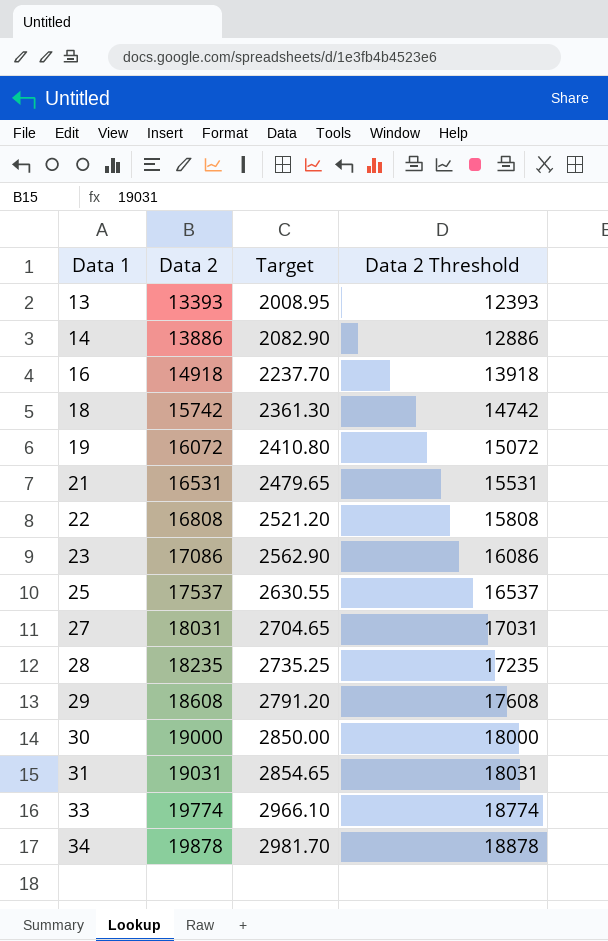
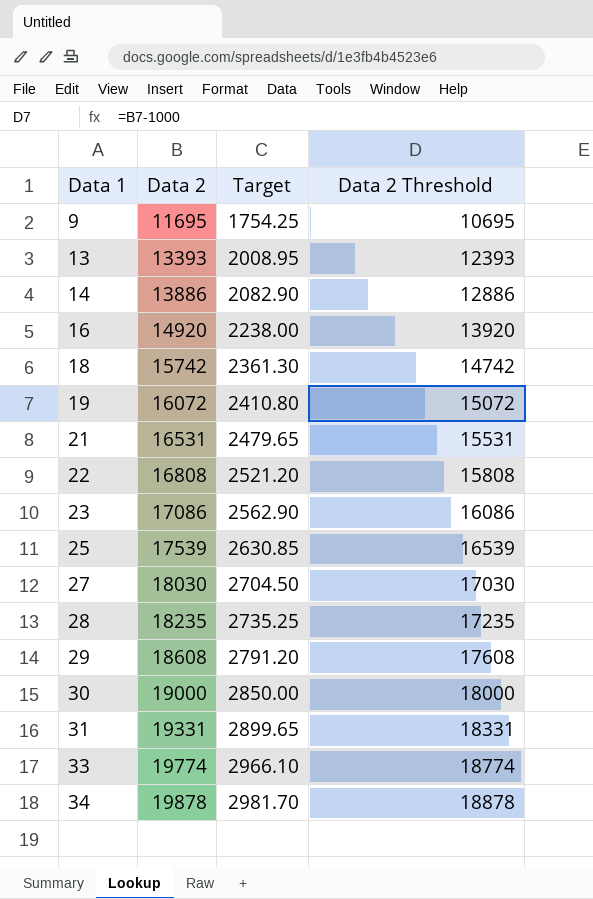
row 9: none -> 11695 | 1754.25 | 10695
16 | Data 2: 14918 -> 14920
16 | Target: 2237.70 -> 2238.00
16 | Data 2 Threshold: 13918 -> 13920
25 | Data 2: 17537 -> 17539
25 | Target: 2630.55 -> 2630.85
25 | Data 2 Threshold: 16537 -> 16539
27 | Data 2: 18031 -> 18030
27 | Target: 2704.65 -> 2704.50
27 | Data 2 Threshold: 17031 -> 17030
31 | Data 2: 19031 -> 19331
31 | Target: 2854.65 -> 2899.65
31 | Data 2 Threshold: 18031 -> 18331

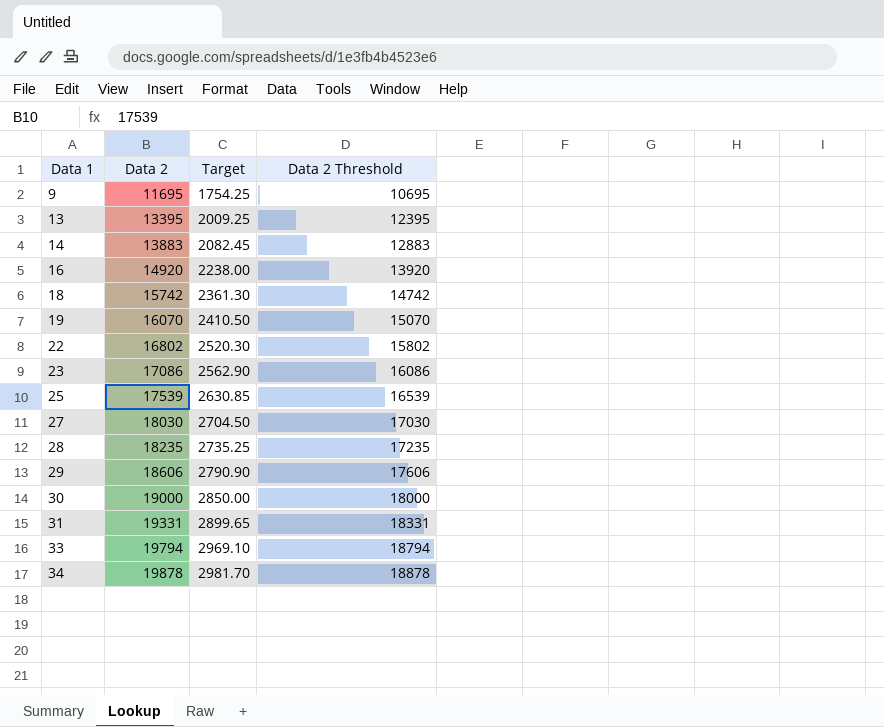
row 21: 16531 | 2479.65 | 15531 -> none
13 | Data 2: 13393 -> 13395
13 | Target: 2008.95 -> 2009.25
13 | Data 2 Threshold: 12393 -> 12395
14 | Data 2: 13886 -> 13883
14 | Target: 2082.90 -> 2082.45
14 | Data 2 Threshold: 12886 -> 12883
19 | Data 2: 16072 -> 16070
19 | Target: 2410.80 -> 2410.50
19 | Data 2 Threshold: 15072 -> 15070
22 | Data 2: 16808 -> 16802
22 | Target: 2521.20 -> 2520.30
22 | Data 2 Threshold: 15808 -> 15802
29 | Data 2: 18608 -> 18606
29 | Target: 2791.20 -> 2790.90
29 | Data 2 Threshold: 17608 -> 17606
33 | Data 2: 19774 -> 19794
33 | Target: 2966.10 -> 2969.10
33 | Data 2 Threshold: 18774 -> 18794

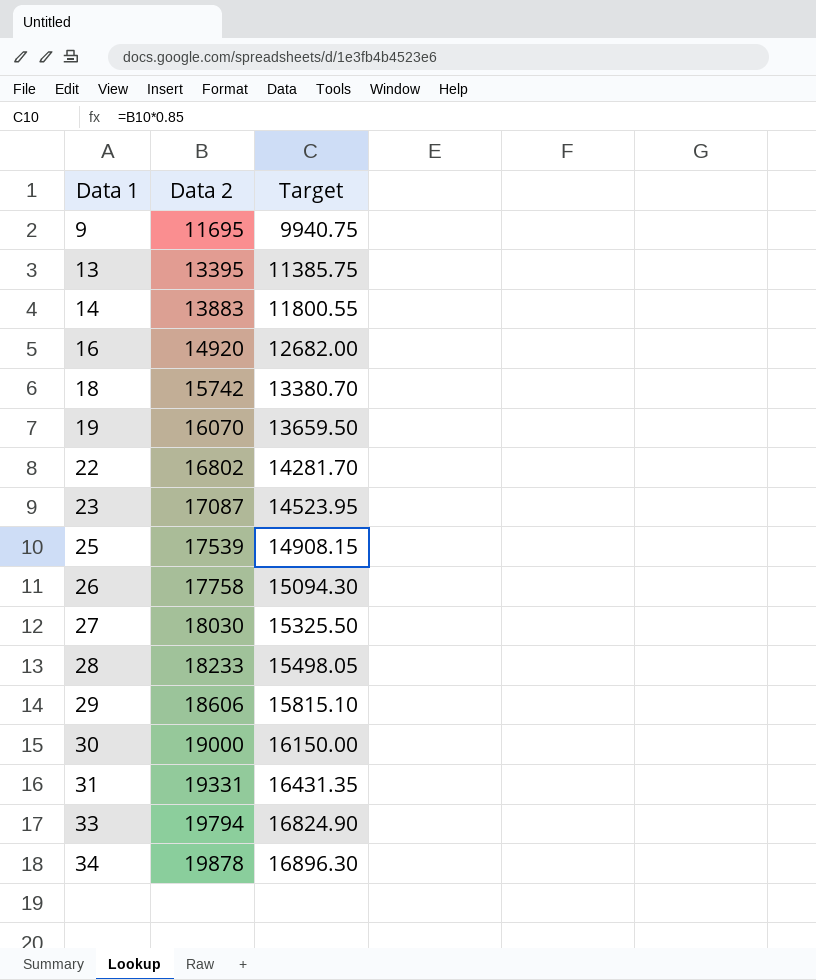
column Data 2 Threshold | formula: [Data 2] - 1000 -> none
column Target | formula: [Data 2] * 0.15 -> [Data 2] * 0.85
23 | Data 2: 17086 -> 17087
row 26: none -> 17758 | 15094.30
28 | Data 2: 18235 -> 18233

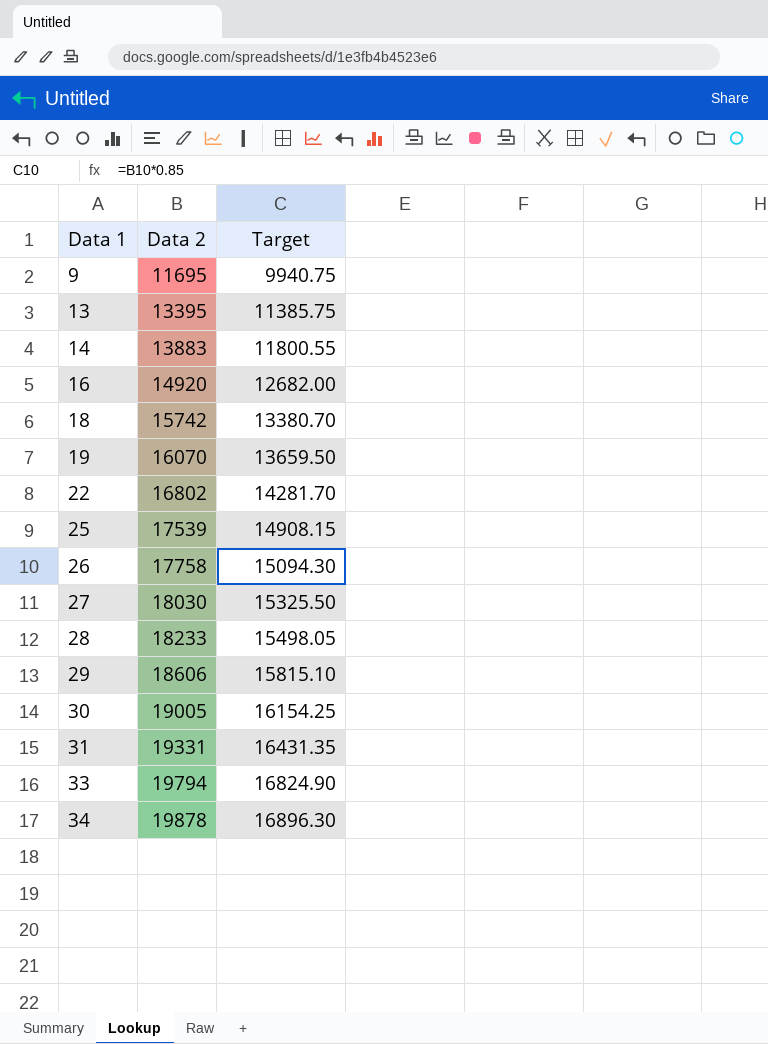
row 23: 17087 | 14523.95 -> none
30 | Data 2: 19000 -> 19005
30 | Target: 16150.00 -> 16154.25

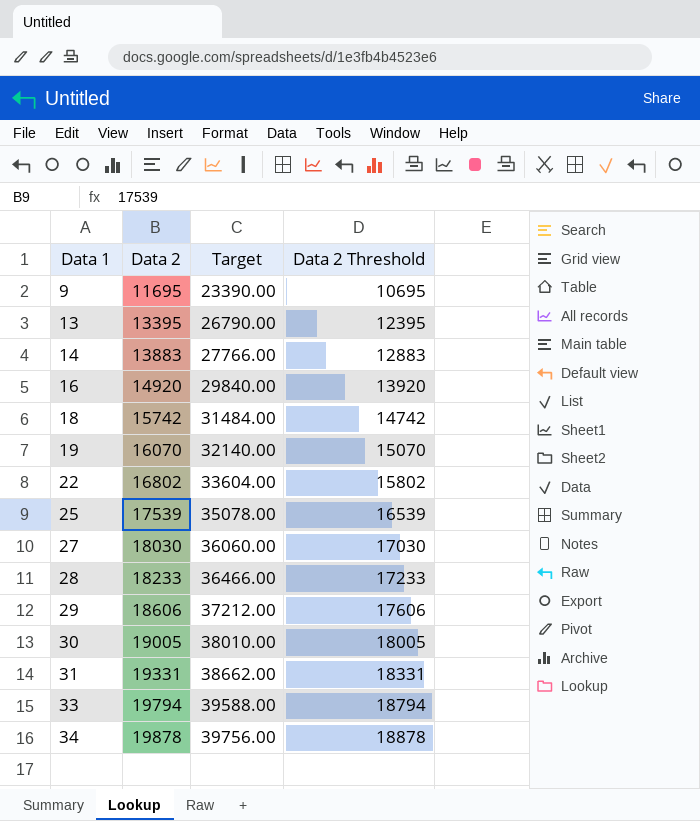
column Target | formula: [Data 2] * 0.85 -> [Data 2] * 2
column Data 2 Threshold | formula: none -> [Data 2] - 1000
row 26: 17758 | 15094.30 -> none

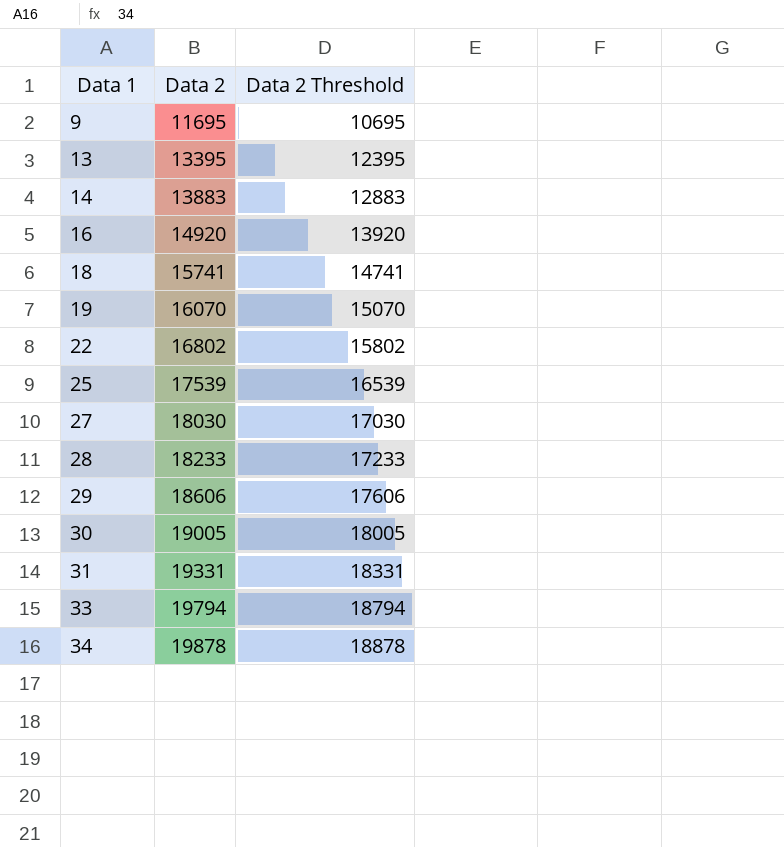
column Target | formula: [Data 2] * 2 -> none
18 | Data 2: 15742 -> 15741
18 | Data 2 Threshold: 14742 -> 14741

